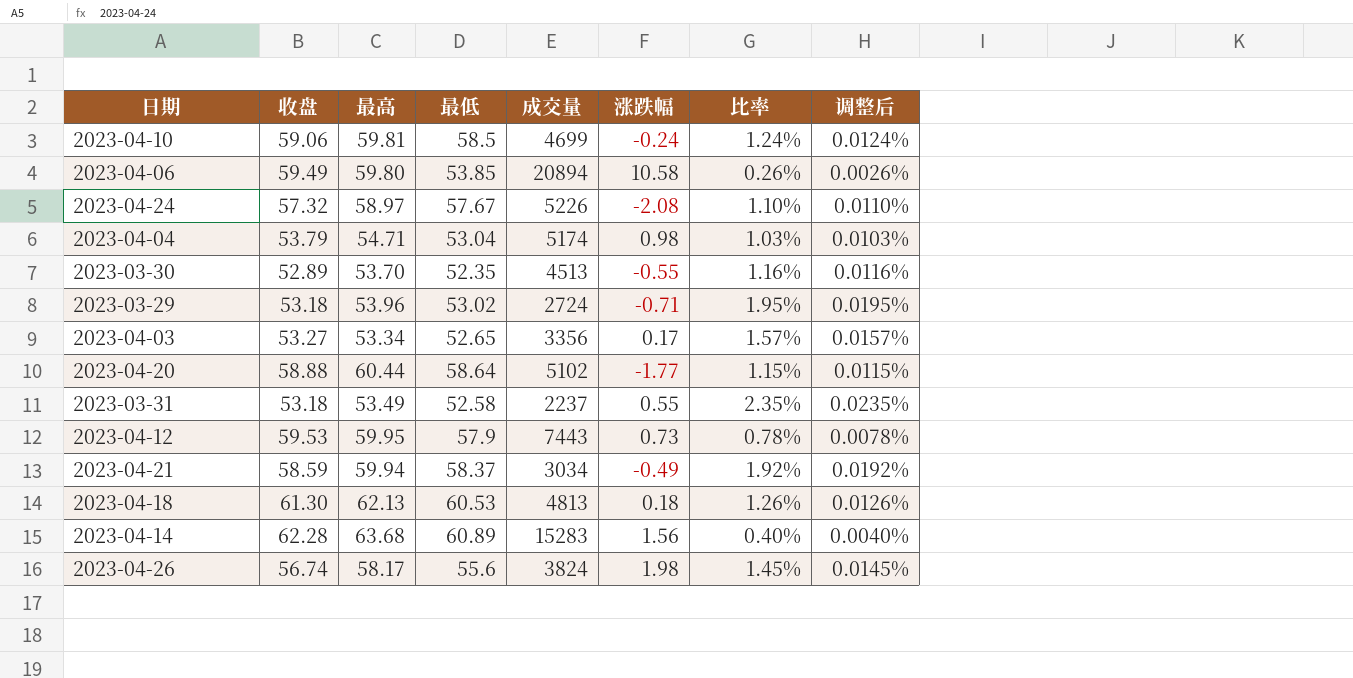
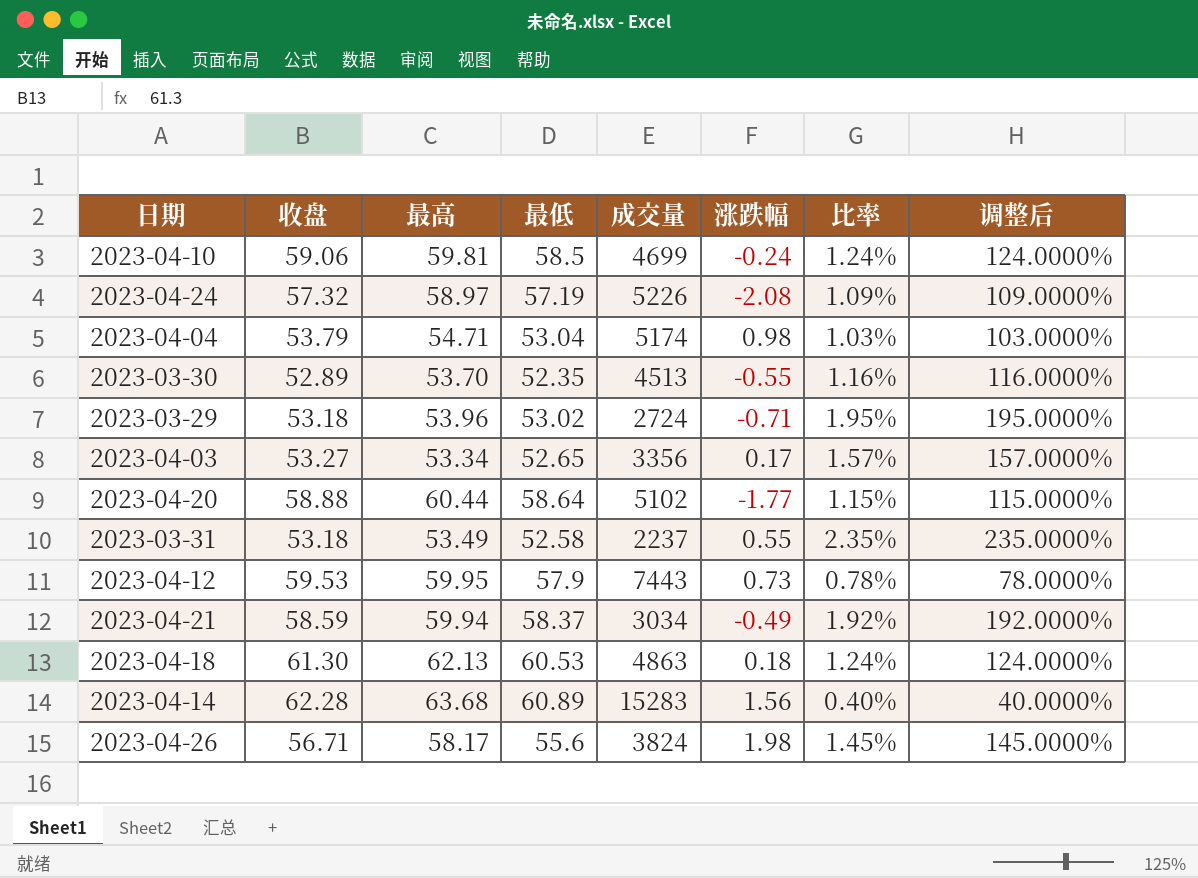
column 调整后 | formula: [比率] * 0.01 -> [比率] * 100
row 2023-04-06: 59.49 | 59.80 | 53.85 | 20894 | 10.58 | 0.26% | 0.0026% -> none
2023-04-24 | 最低: 57.67 -> 57.19
2023-04-24 | 比率: 1.10% -> 1.09%
2023-04-18 | 成交量: 4813 -> 4863
2023-04-18 | 比率: 1.26% -> 1.24%
2023-04-26 | 收盘: 56.74 -> 56.71

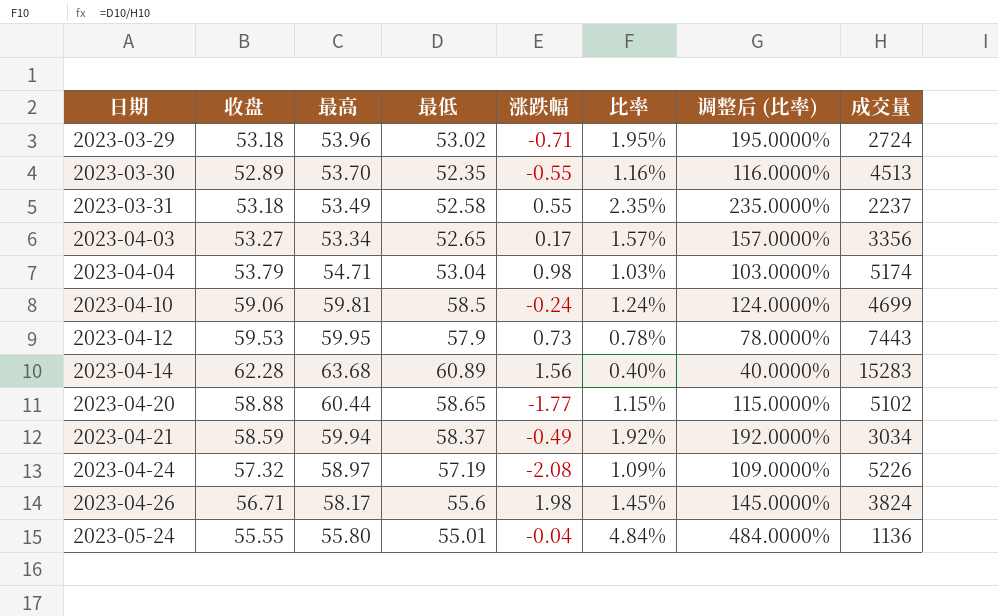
row order: none -> 日期 ascending
column name: 调整后 -> 调整后 (比率)
column 成交量 | position: 5 -> 8
row 2023-04-18: 61.30 | 62.13 | 60.53 | 4863 | 0.18 | 1.24% | 124.0000% -> none
2023-04-20 | 最低: 58.64 -> 58.65
row 2023-05-24: none -> 55.55 | 55.80 | 55.01 | -0.04 | 4.84% | 484.0000% | 1136

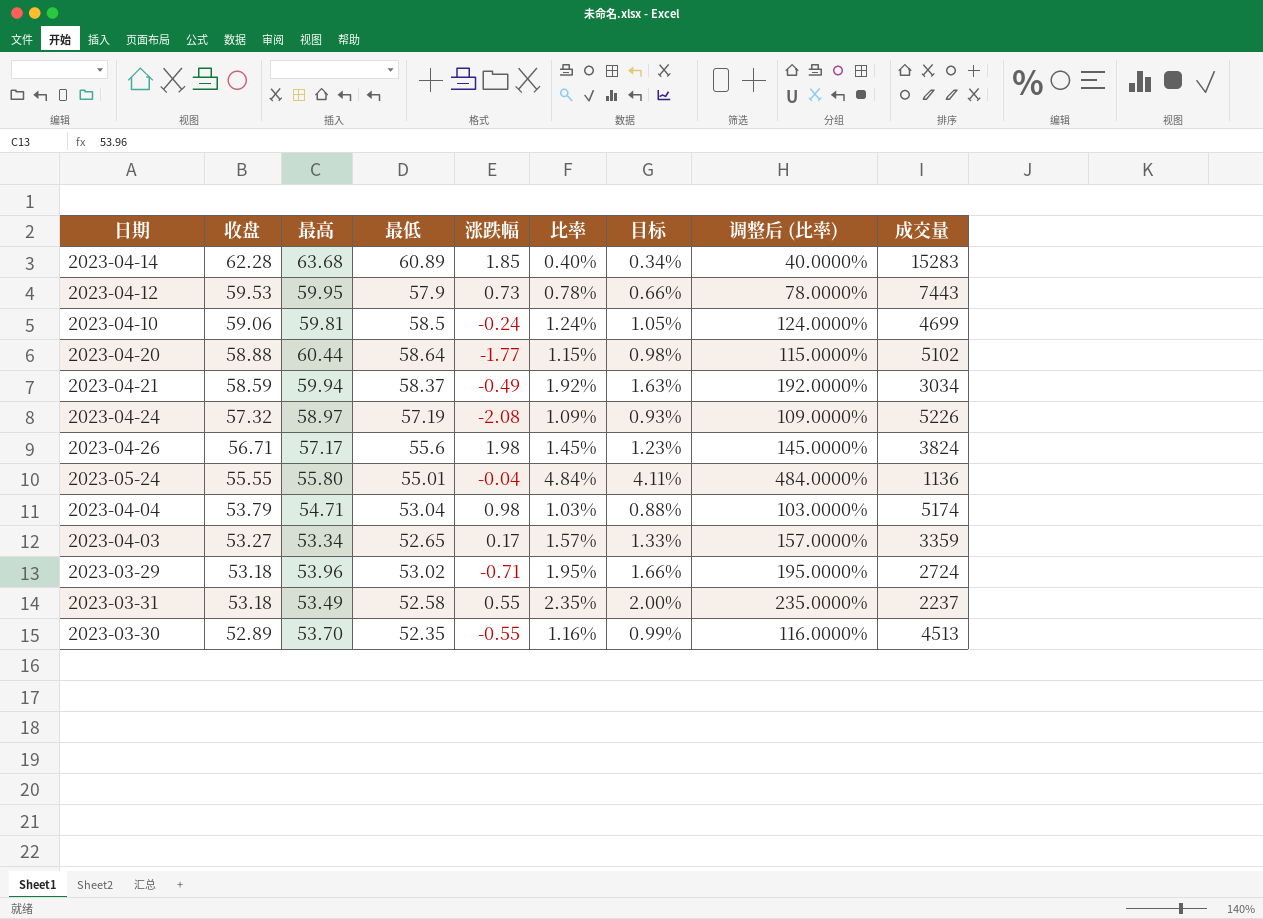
row order: 日期 ascending -> 收盘 descending
column 目标 | formula: none -> [比率] * 0.85
2023-04-14 | 涨跌幅: 1.56 -> 1.85
2023-04-20 | 最低: 58.65 -> 58.64
2023-04-26 | 最高: 58.17 -> 57.17
2023-04-03 | 成交量: 3356 -> 3359

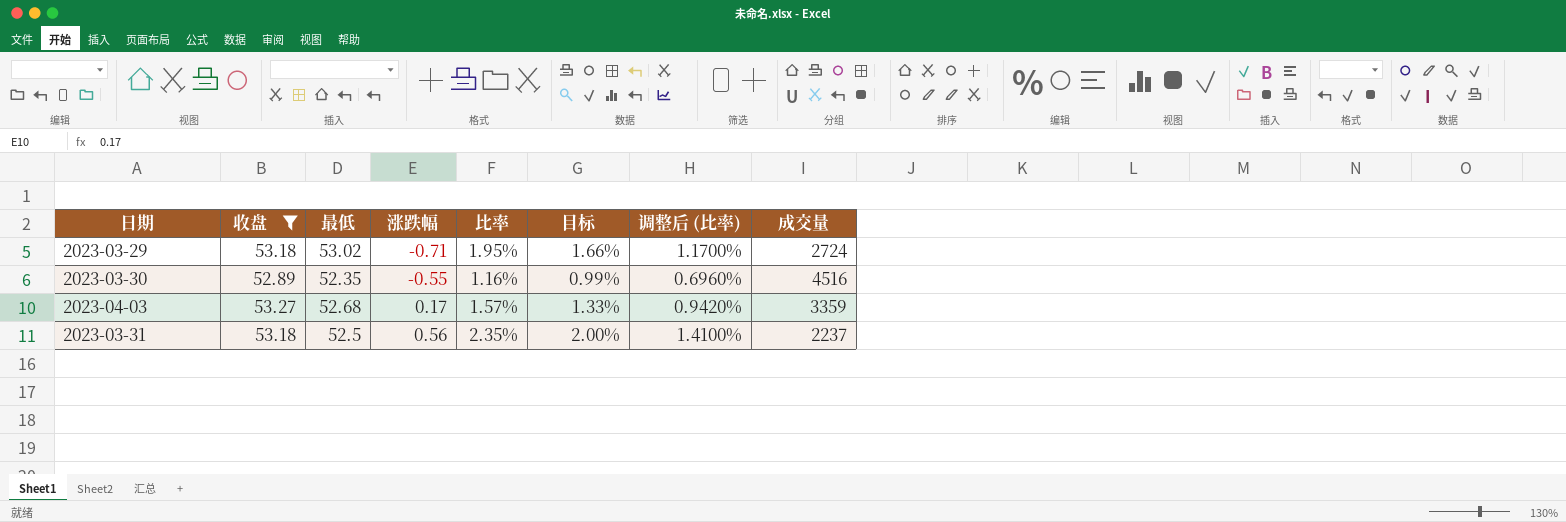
filter: none -> 收盘 <= 53.27
row order: 收盘 descending -> 涨跌幅 ascending
column 最高 | position: 3 -> none
column 调整后 (比率) | formula: [比率] * 100 -> [比率] * 0.6
2023-03-30 | 成交量: 4513 -> 4516
2023-04-03 | 最低: 52.65 -> 52.68
2023-03-31 | 最低: 52.58 -> 52.5
2023-03-31 | 涨跌幅: 0.55 -> 0.56

